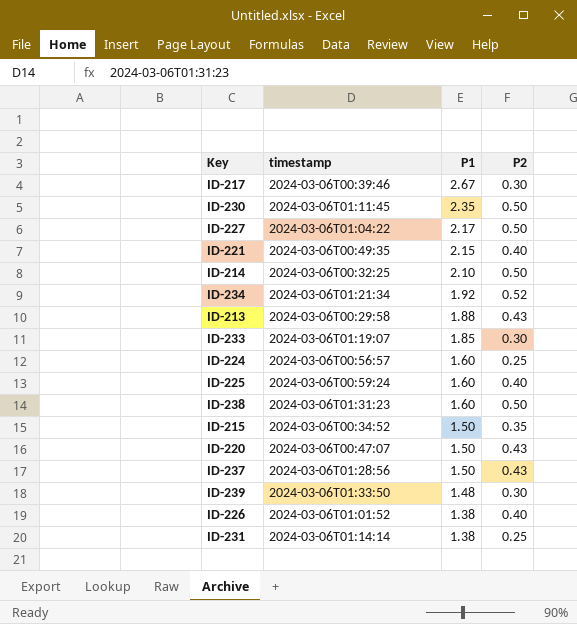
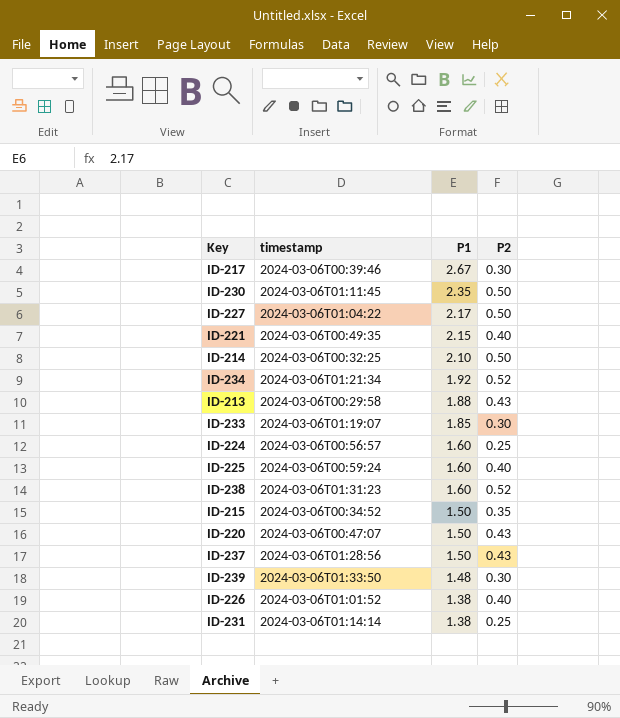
ID-238 | P2: 0.50 -> 0.52

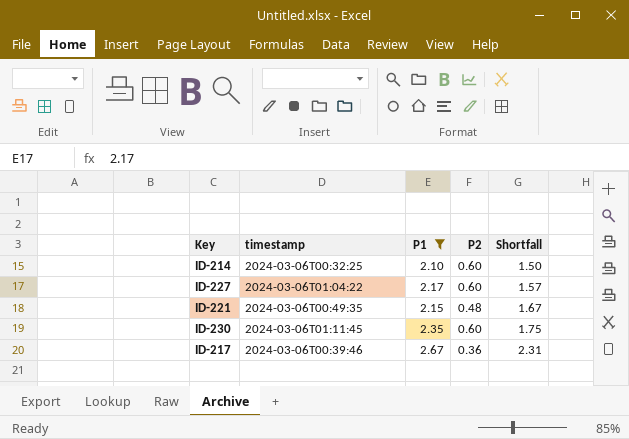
filter: none -> P1 >= 2.10
row order: P1 descending -> Shortfall ascending
column Shortfall | formula: none -> [P1] - [P2]
ID-214 | P2: 0.50 -> 0.60
ID-227 | P2: 0.50 -> 0.60
ID-221 | P2: 0.40 -> 0.48
ID-230 | P2: 0.50 -> 0.60
ID-217 | P2: 0.30 -> 0.36

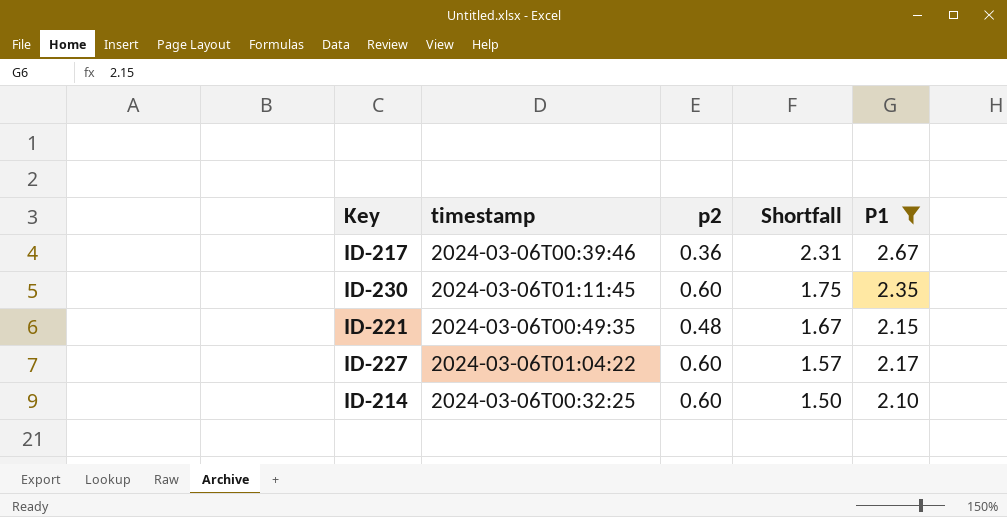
row order: Shortfall ascending -> Shortfall descending
column name: P2 -> p2
column P1 | position: 3 -> 5

